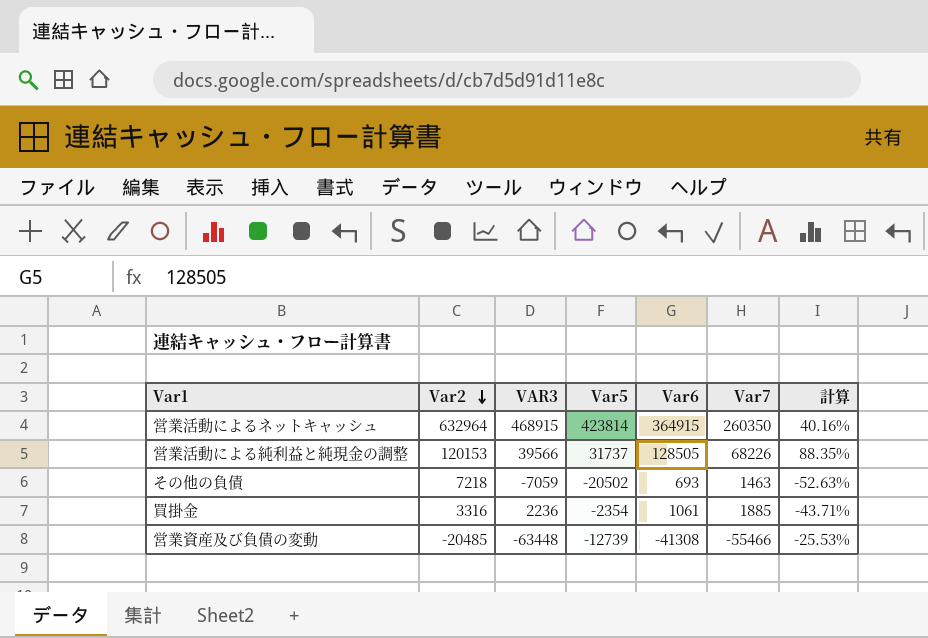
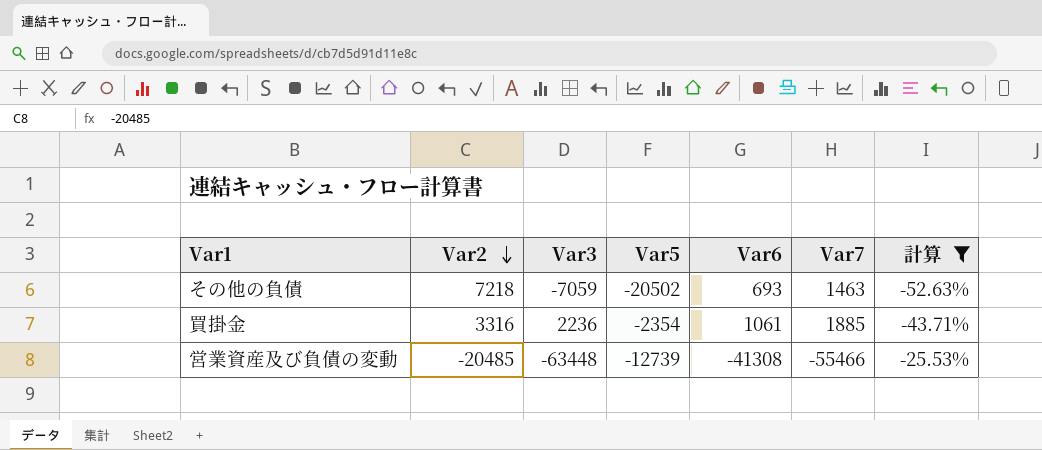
filter: none -> 計算 <= -25.53%
column name: VAR3 -> Var3

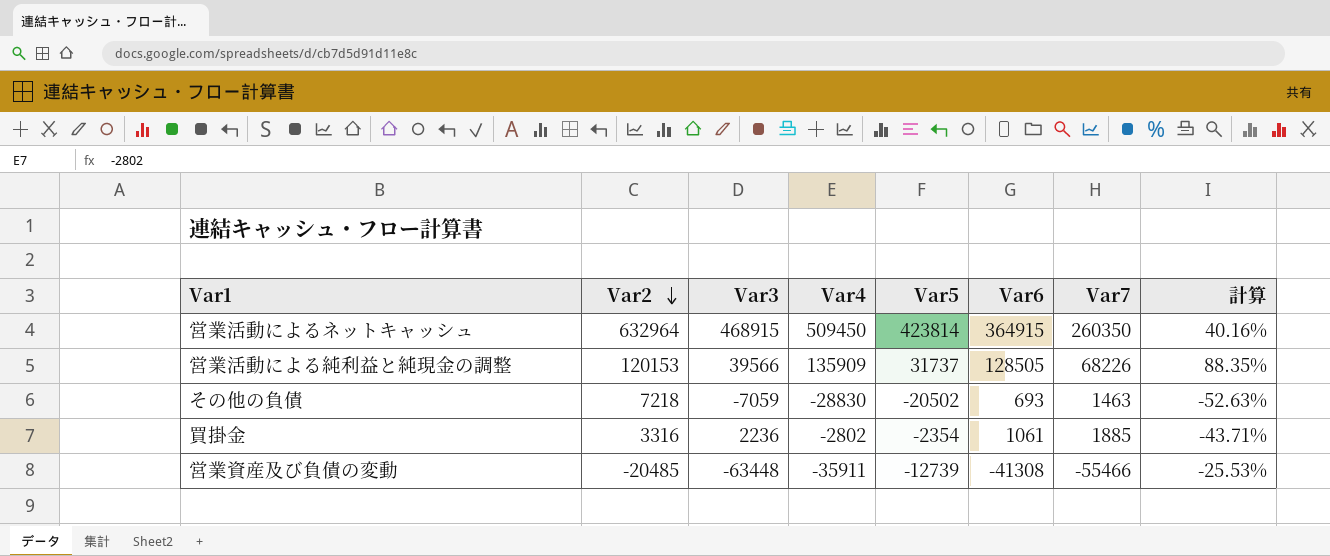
filter: 計算 <= -25.53% -> none
column Var4 | position: none -> 4

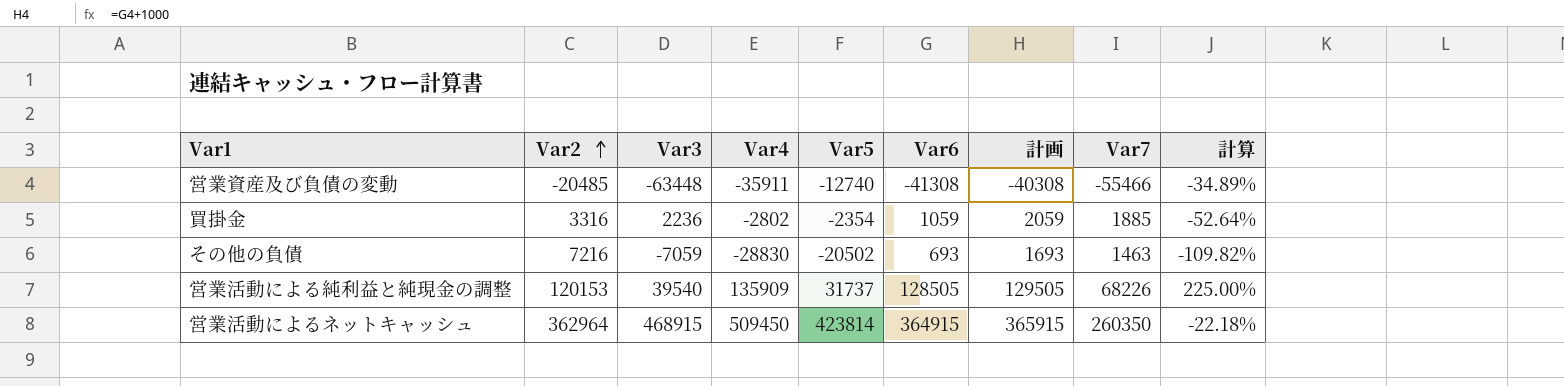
row order: Var2 descending -> Var2 ascending
column 計画 | formula: none -> [Var6] + 1000
column 計算 | formula: ([Var6] - [Var7]) / [Var7] -> ([Var6] - [Var3]) / [Var3]
営業資産及び負債の変動 | Var5: -12739 -> -12740
買掛金 | Var6: 1061 -> 1059
その他の負債 | Var2: 7218 -> 7216
営業活動による純利益と純現金の調整 | Var3: 39566 -> 39540
営業活動によるネットキャッシュ | Var2: 632964 -> 362964

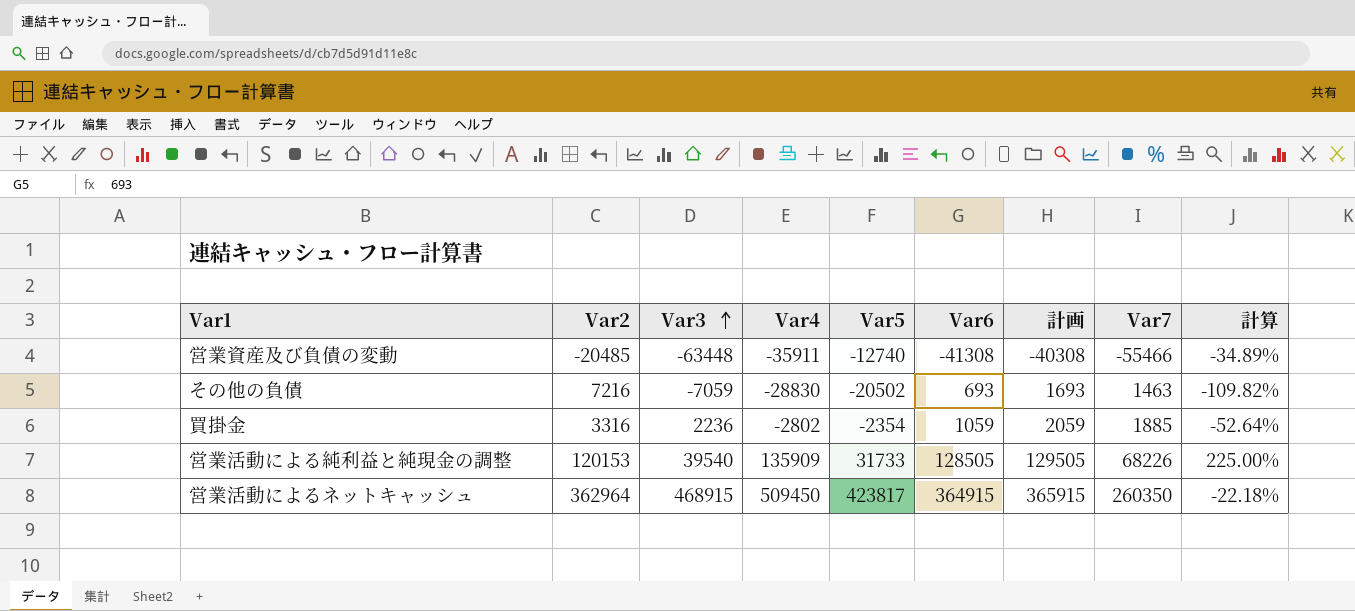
row order: Var2 ascending -> Var3 ascending
営業活動による純利益と純現金の調整 | Var5: 31737 -> 31733
営業活動によるネットキャッシュ | Var5: 423814 -> 423817

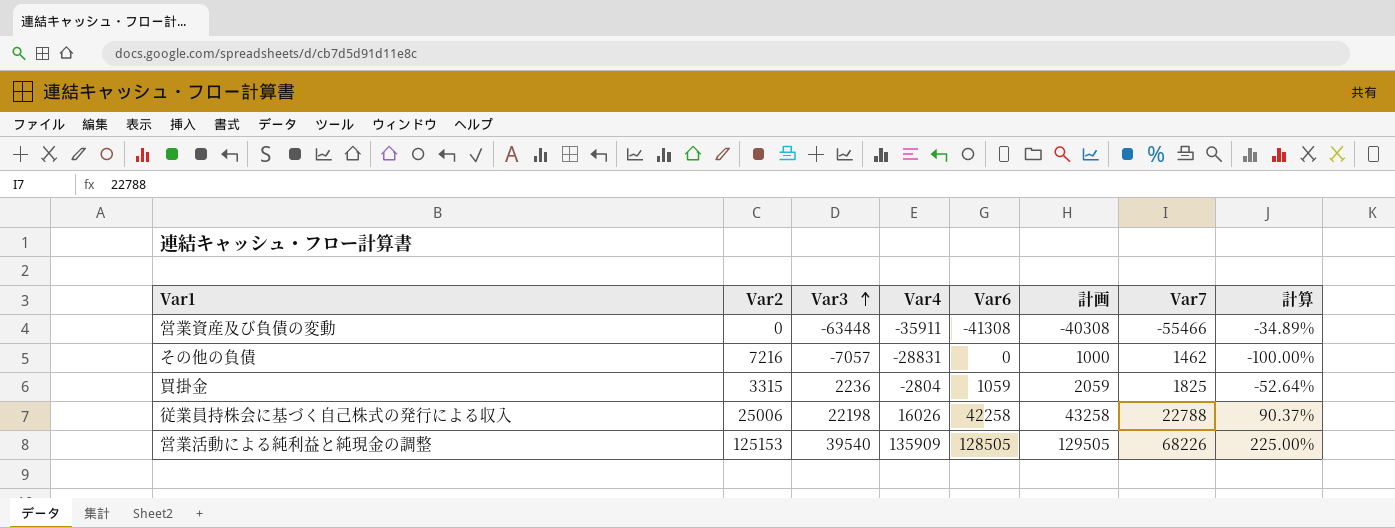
column Var5 | position: 5 -> none
row 営業活動によるネットキャッシュ: 362964 | 468915 | 509450 | 423817 | 364915 | 365915 | 260350 | -22.18% -> none
営業資産及び負債の変動 | Var2: -20485 -> 0
その他の負債 | Var3: -7059 -> -7057
その他の負債 | Var4: -28830 -> -28831
その他の負債 | Var6: 693 -> 0
その他の負債 | 計画: 1693 -> 1000
その他の負債 | Var7: 1463 -> 1462
その他の負債 | 計算: -109.82% -> -100.00%
買掛金 | Var2: 3316 -> 3315
買掛金 | Var4: -2802 -> -2804
買掛金 | Var7: 1885 -> 1825
row 従業員持株会に基づく自己株式の発行による収入: none -> 25006 | 22198 | 16026 | 42258 | 43258 | 22788 | 90.37%
営業活動による純利益と純現金の調整 | Var2: 120153 -> 125153

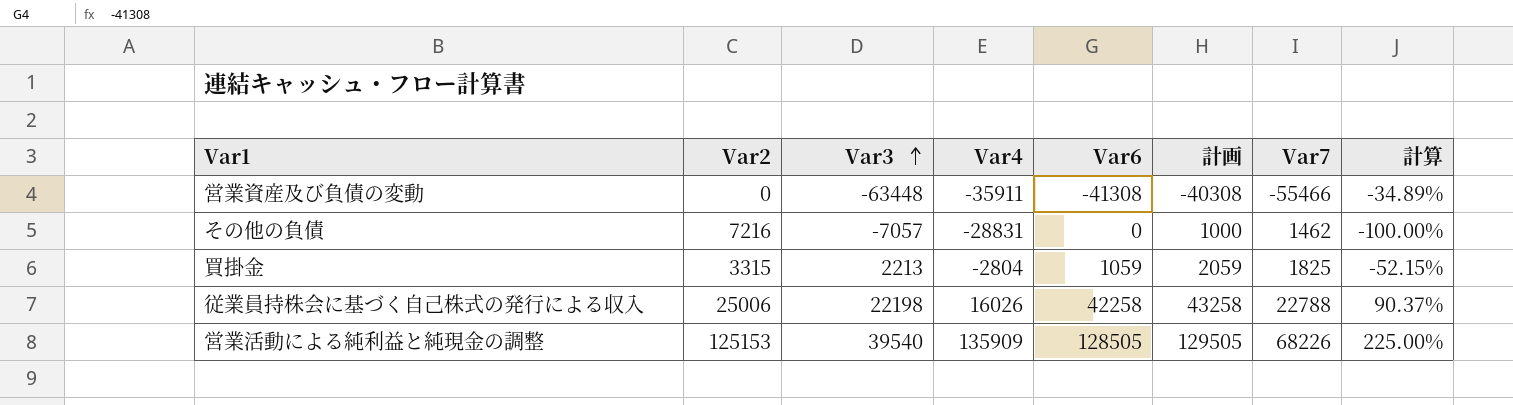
買掛金 | Var3: 2236 -> 2213
買掛金 | 計算: -52.64% -> -52.15%

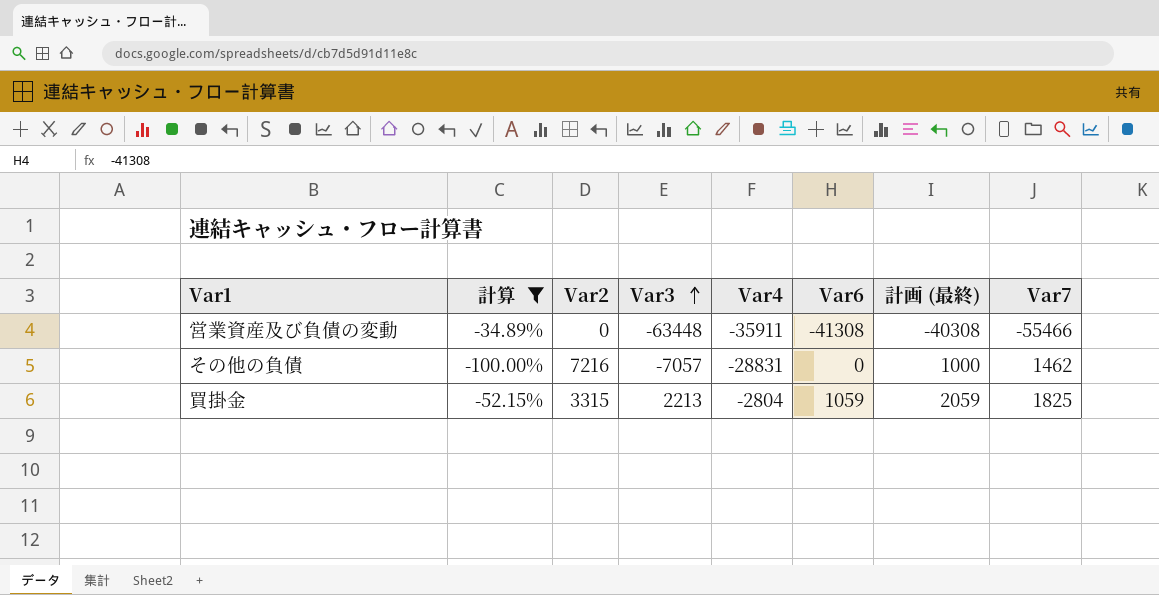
filter: none -> 計算 <= -34.89%
column 計算 | position: 8 -> 2
column name: 計画 -> 計画 (最終)

